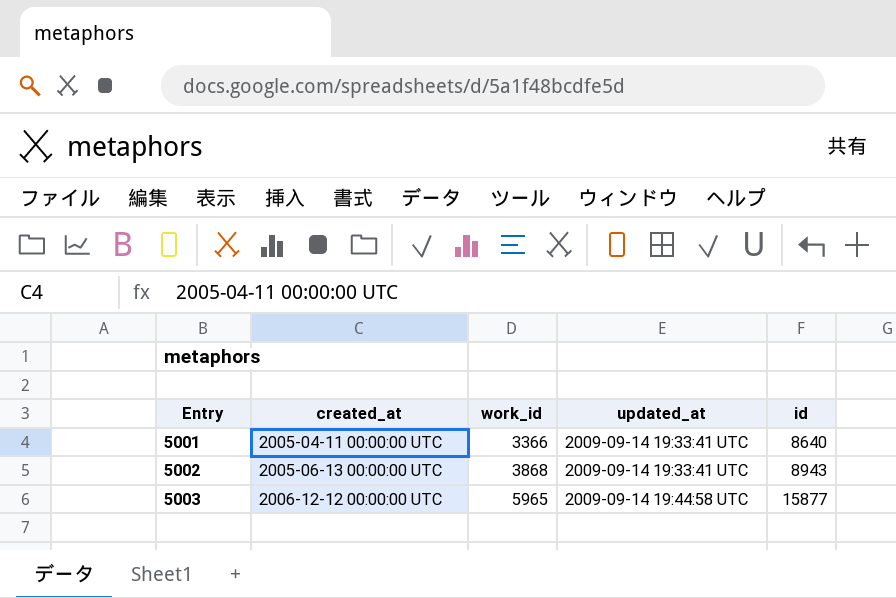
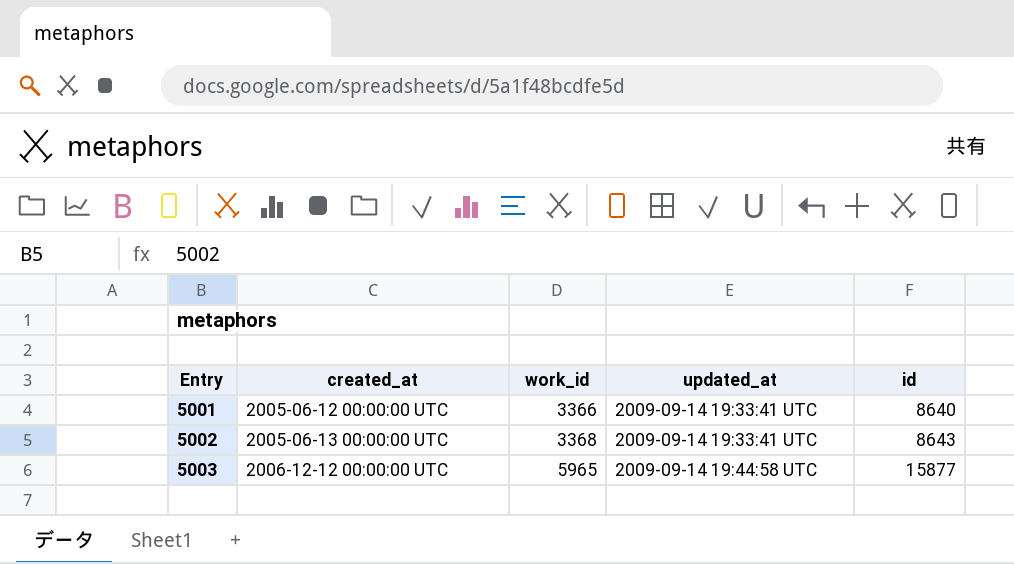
5001 | created_at: 2005-04-11 00:00:00 UTC -> 2005-06-12 00:00:00 UTC
5002 | work_id: 3868 -> 3368
5002 | id: 8943 -> 8643

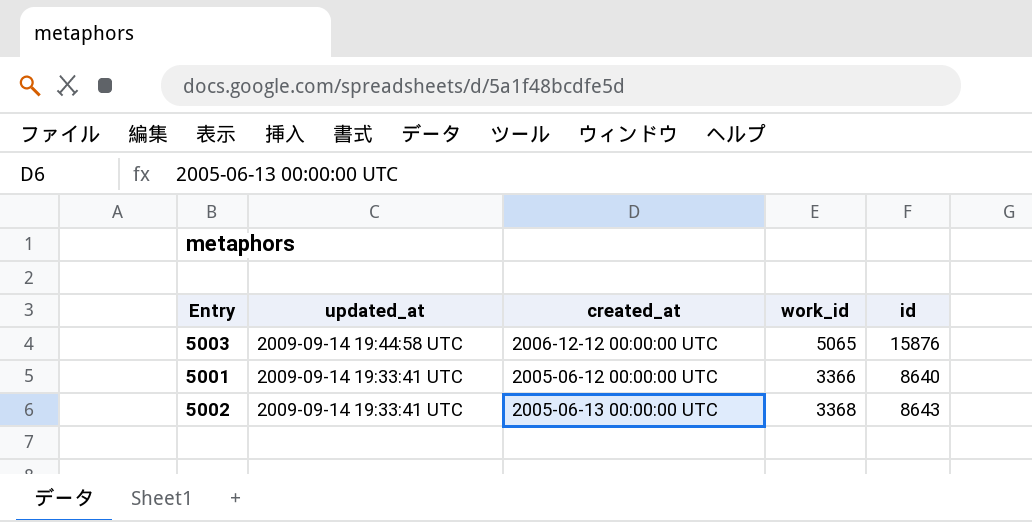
row order: Entry ascending -> updated_at descending
column updated_at | position: 4 -> 2
5003 | work_id: 5965 -> 5065
5003 | id: 15877 -> 15876

